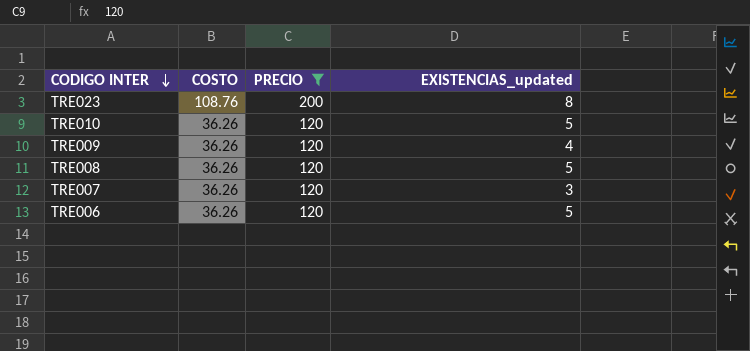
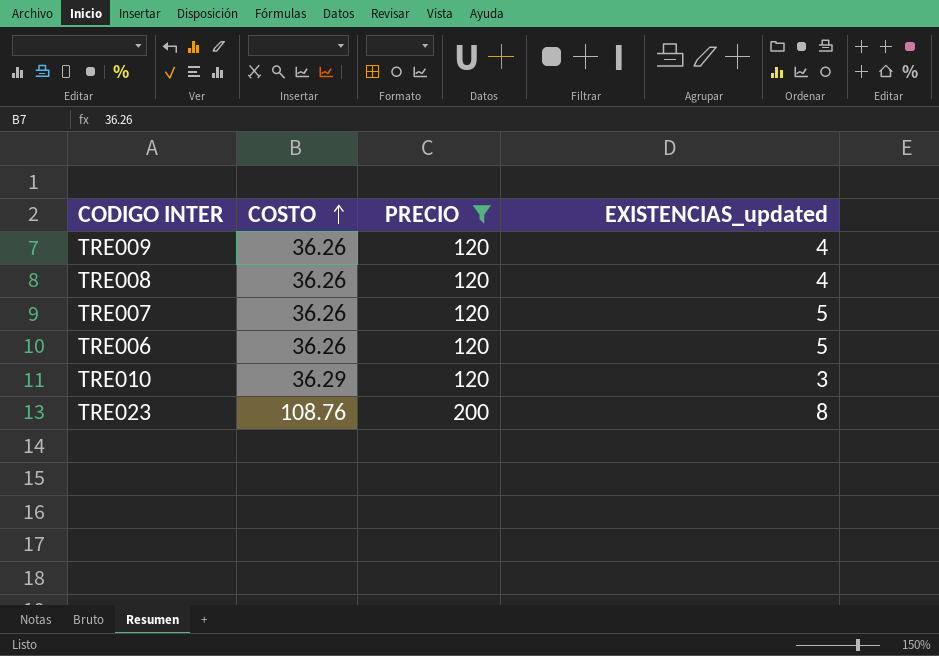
row order: CODIGO INTER descending -> COSTO ascending
TRE008 | EXISTENCIAS_updated: 5 -> 4
TRE007 | EXISTENCIAS_updated: 3 -> 5
TRE010 | COSTO: 36.26 -> 36.29
TRE010 | EXISTENCIAS_updated: 5 -> 3

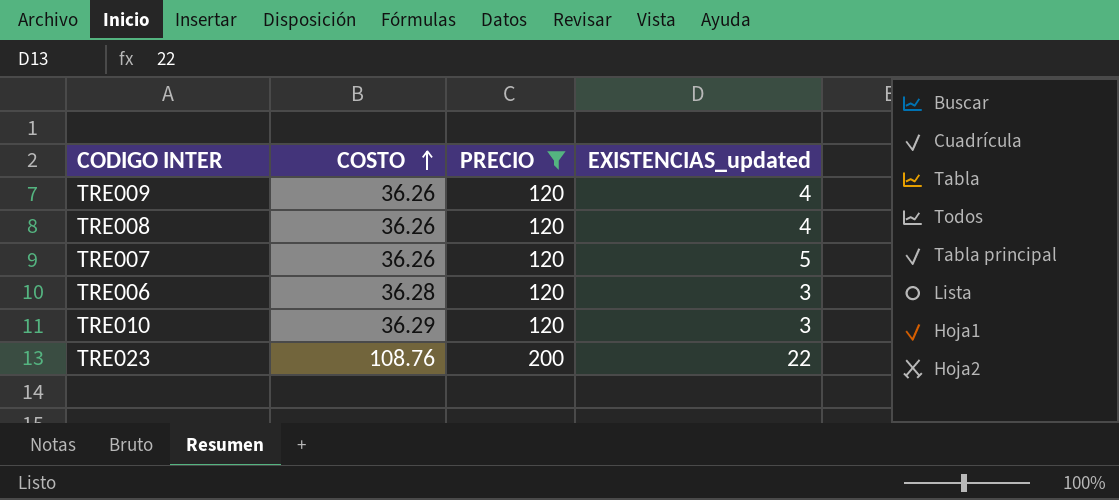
TRE006 | COSTO: 36.26 -> 36.28
TRE006 | EXISTENCIAS_updated: 5 -> 3
TRE023 | EXISTENCIAS_updated: 8 -> 22

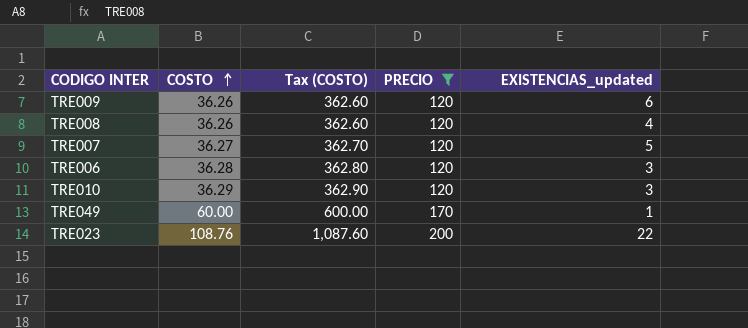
column Tax (COSTO) | formula: none -> [COSTO] * 10
TRE009 | EXISTENCIAS_updated: 4 -> 6
TRE007 | COSTO: 36.26 -> 36.27
row TRE049: none -> 60.00 | 600.00 | 170 | 1

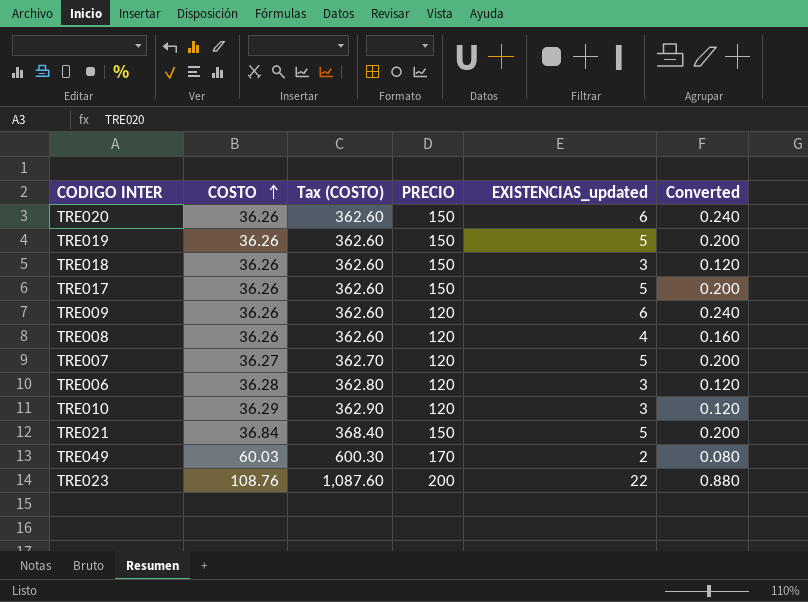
filter: PRECIO != 150 -> none
column Converted | formula: none -> [EXISTENCIAS_updated] * 0.04
TRE049 | COSTO: 60.00 -> 60.03
TRE049 | Tax (COSTO): 600.00 -> 600.30
TRE049 | EXISTENCIAS_updated: 1 -> 2

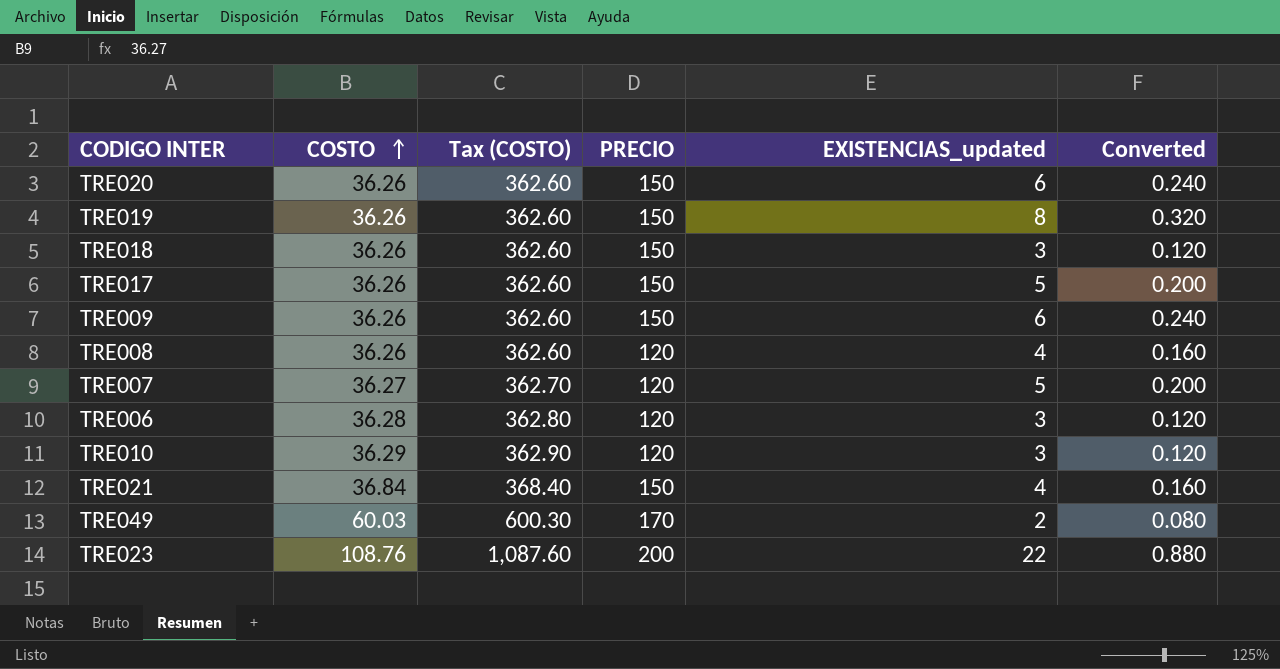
TRE019 | EXISTENCIAS_updated: 5 -> 8
TRE019 | Converted: 0.200 -> 0.320
TRE009 | PRECIO: 120 -> 150
TRE021 | EXISTENCIAS_updated: 5 -> 4
TRE021 | Converted: 0.200 -> 0.160

